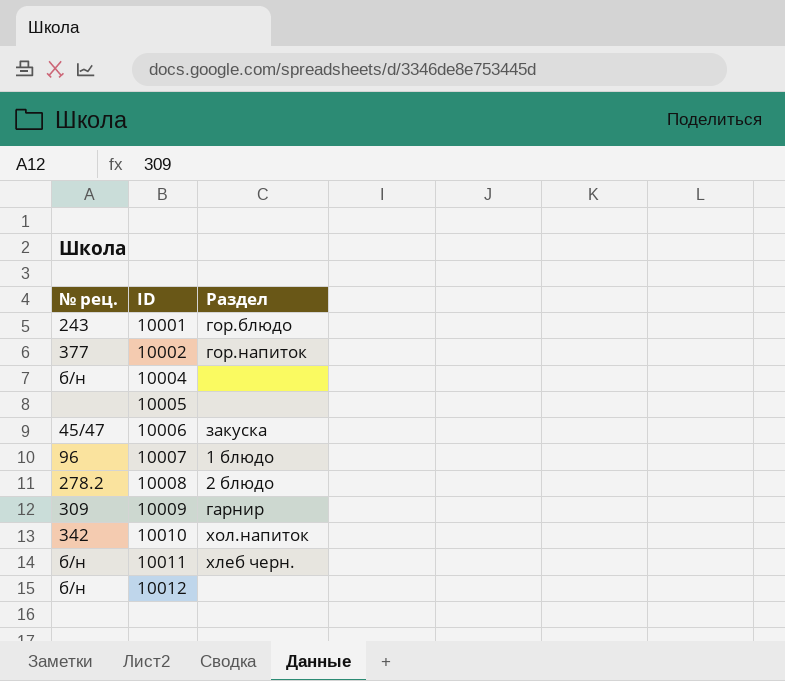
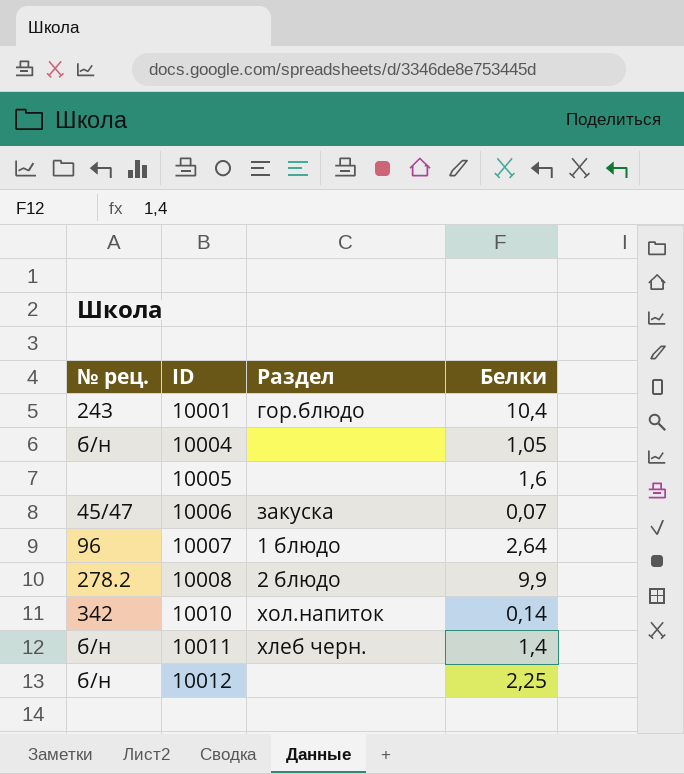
column Белки | position: none -> 4
row 10002: 377 | гор.напиток -> none
row 10009: 309 | гарнир -> none

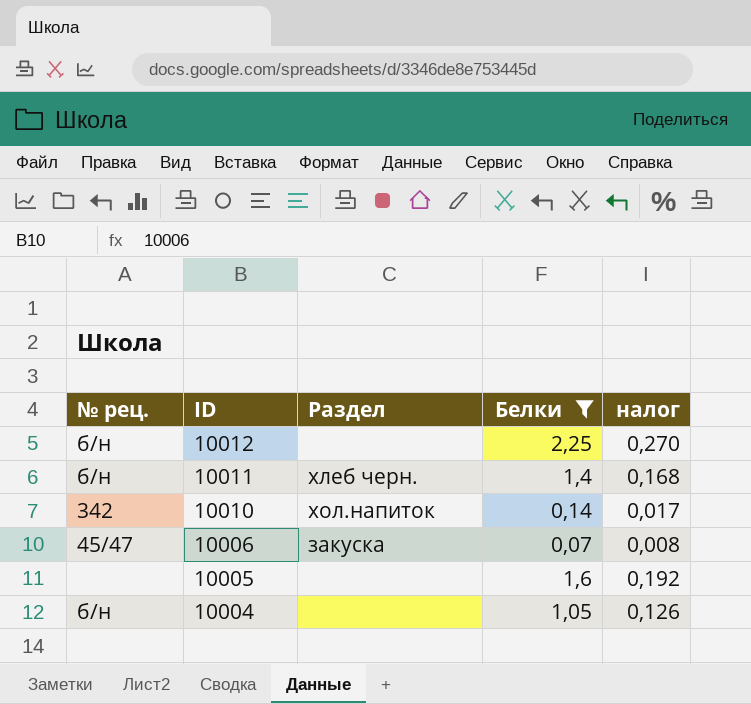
filter: none -> Белки <= 2,25
row order: ID ascending -> ID descending
column налог | formula: none -> [Белки] * 0,12

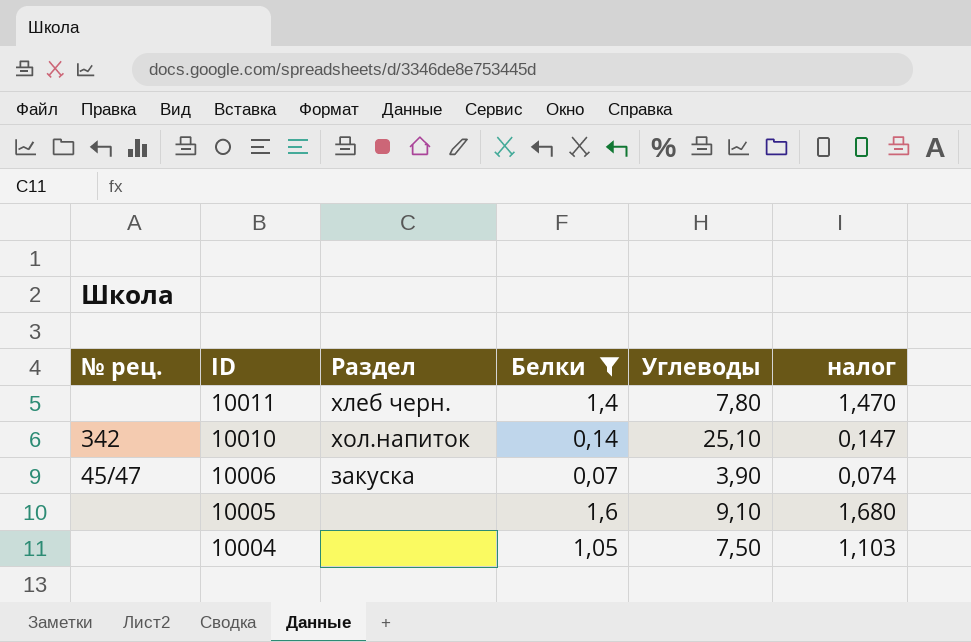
column Углеводы | position: none -> 5
column налог | formula: [Белки] * 0,12 -> [Белки] * 1,05
row 10012: б/н | none | 2,25 | 0,270 -> none
10011 | № рец.: б/н -> none
10004 | № рец.: б/н -> none

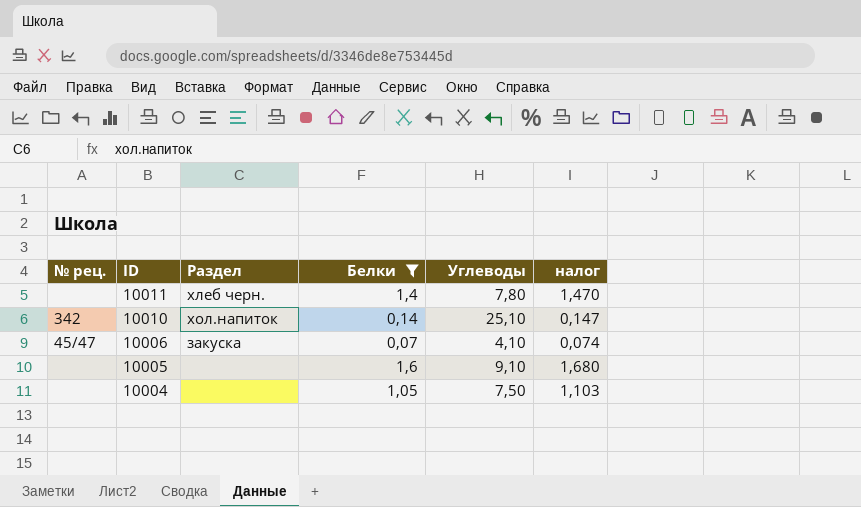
10006 | Углеводы: 3,90 -> 4,10

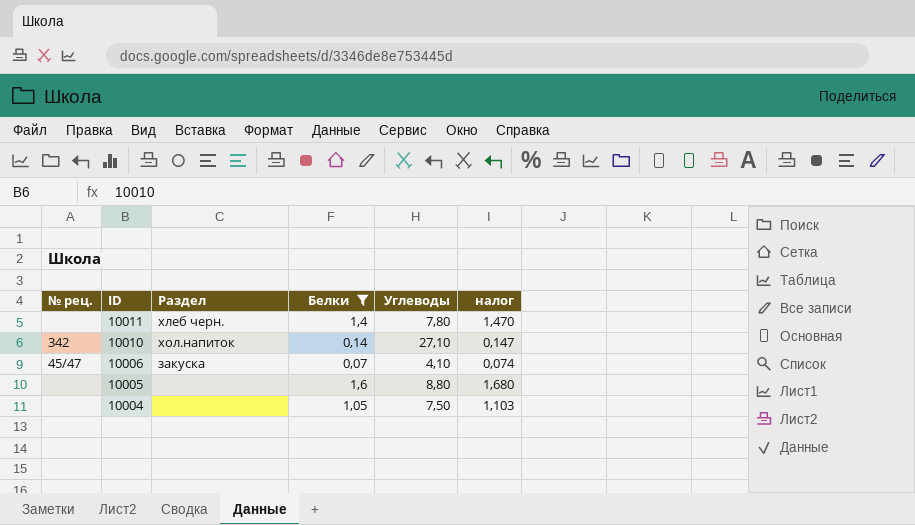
10010 | Углеводы: 25,10 -> 27,10
10005 | Углеводы: 9,10 -> 8,80

